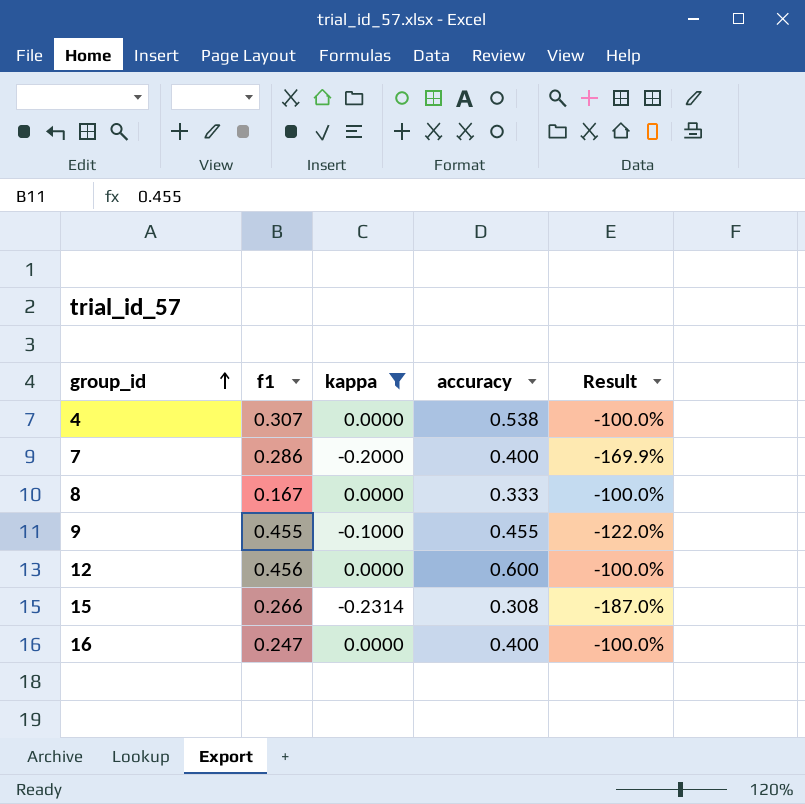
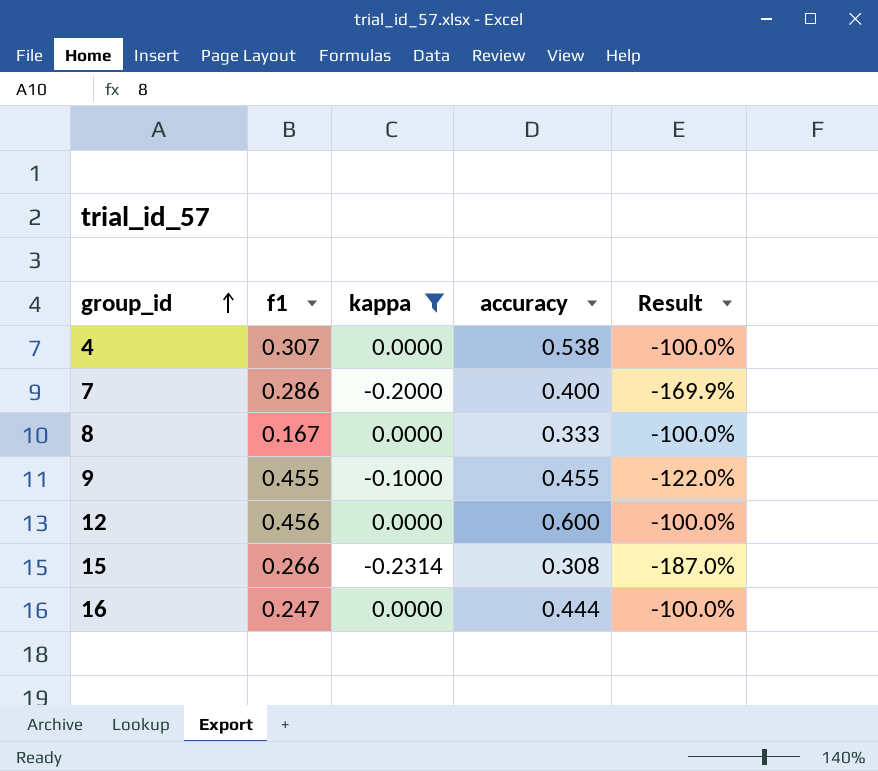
16 | accuracy: 0.400 -> 0.444

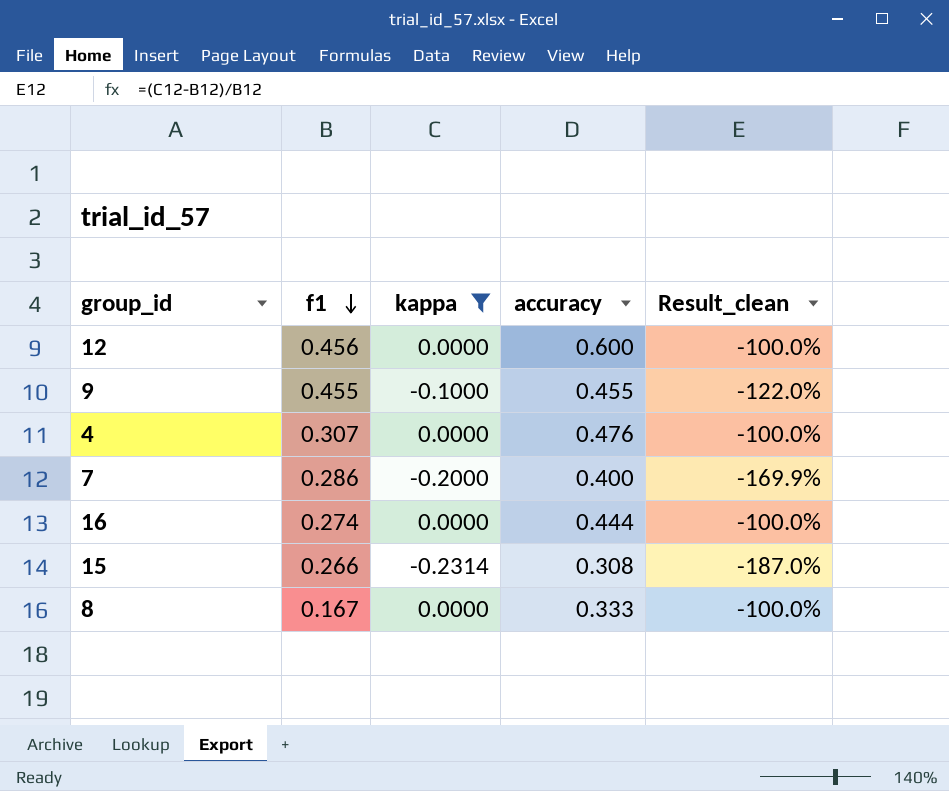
row order: group_id ascending -> f1 descending
column name: Result -> Result_clean
4 | accuracy: 0.538 -> 0.476
16 | f1: 0.247 -> 0.274

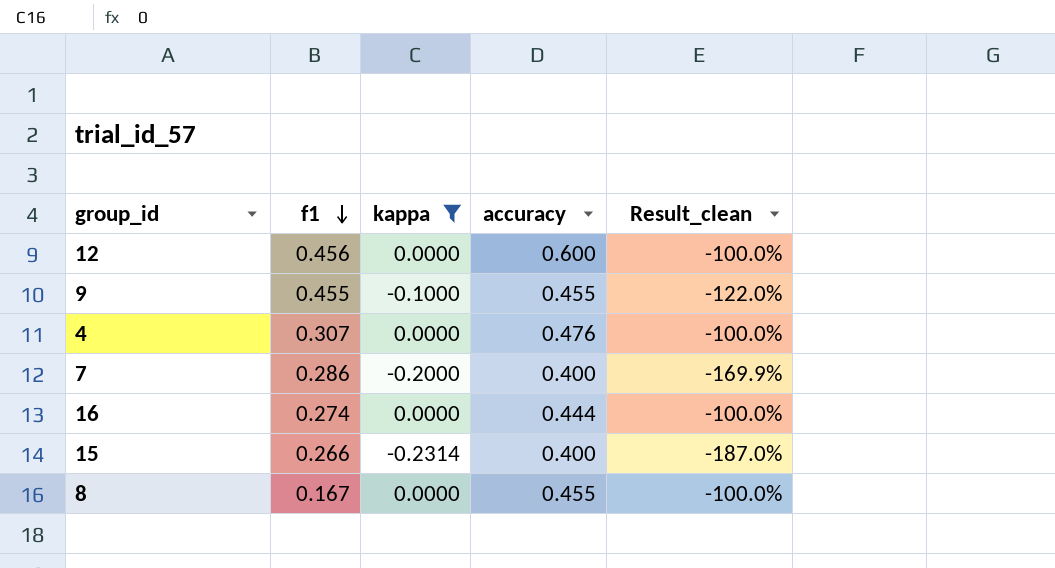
15 | accuracy: 0.308 -> 0.400
8 | accuracy: 0.333 -> 0.455

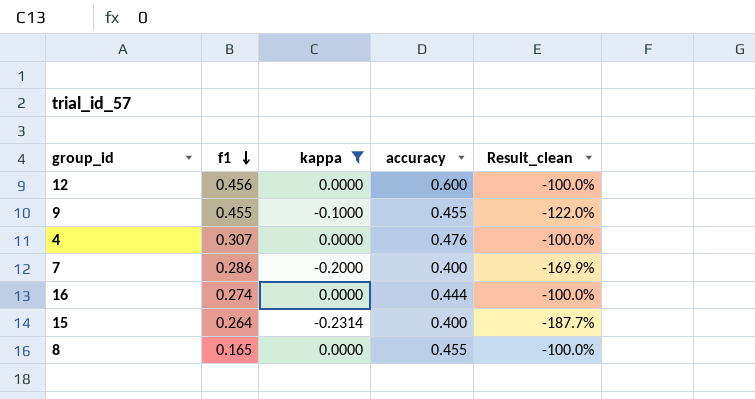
15 | f1: 0.266 -> 0.264
15 | Result_clean: -187.0% -> -187.7%
8 | f1: 0.167 -> 0.165

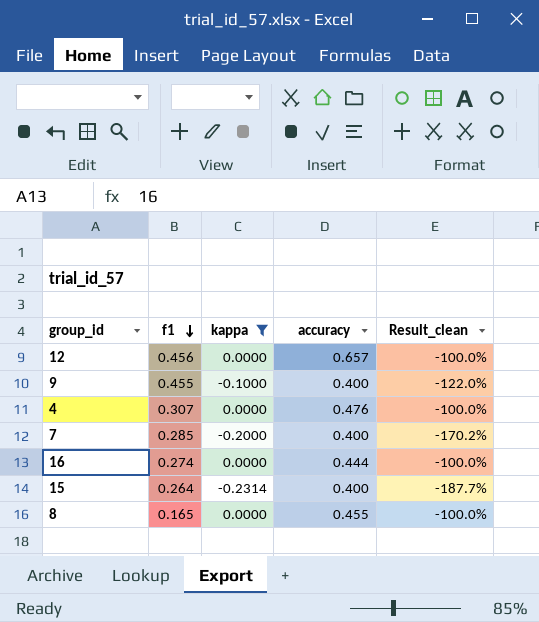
12 | accuracy: 0.600 -> 0.657
9 | accuracy: 0.455 -> 0.400
7 | f1: 0.286 -> 0.285
7 | Result_clean: -169.9% -> -170.2%

